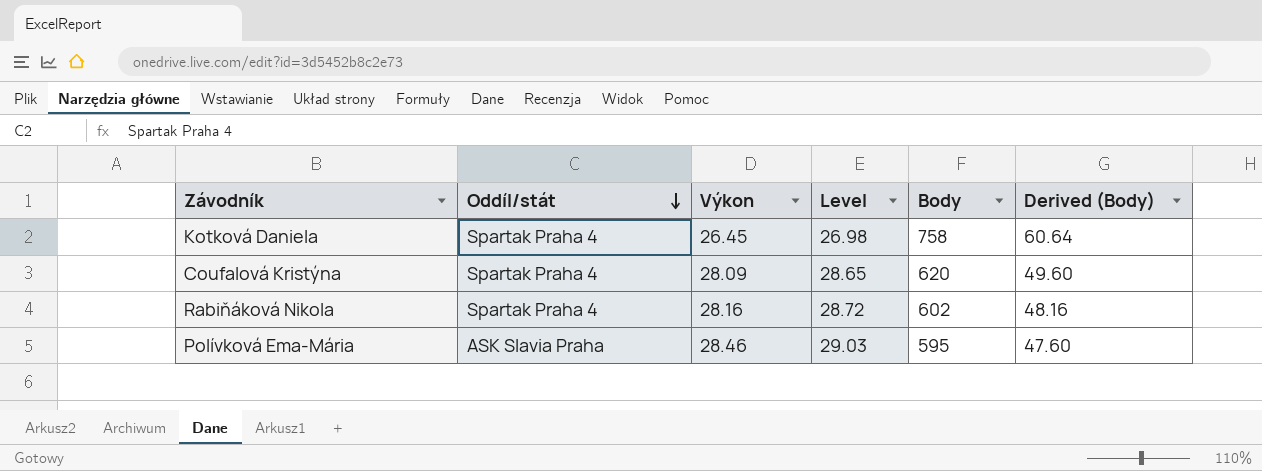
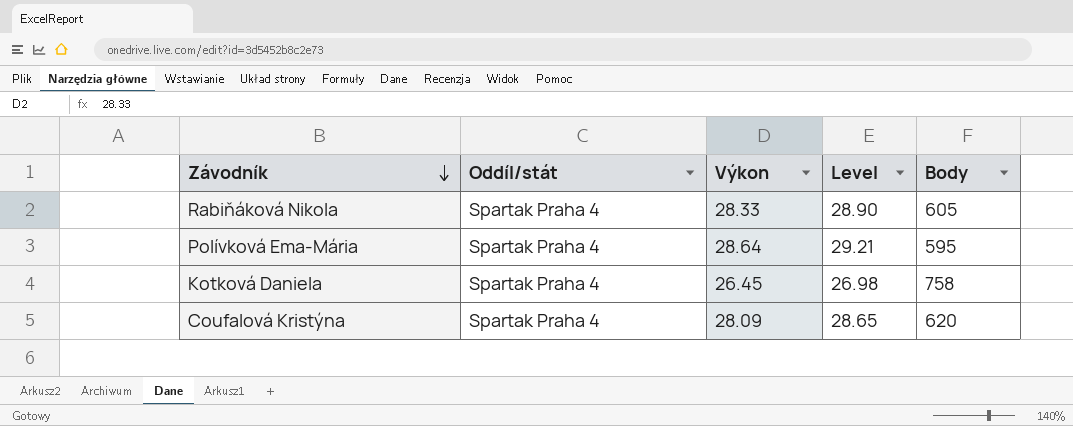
row order: Oddíl/stát descending -> Závodník descending
column Derived (Body) | formula: [Body] * 0.08 -> none
Rabiňáková Nikola | Výkon: 28.16 -> 28.33
Rabiňáková Nikola | Level: 28.72 -> 28.90
Rabiňáková Nikola | Body: 602 -> 605
Polívková Ema-Mária | Oddíl/stát: ASK Slavia Praha -> Spartak Praha 4
Polívková Ema-Mária | Výkon: 28.46 -> 28.64
Polívková Ema-Mária | Level: 29.03 -> 29.21

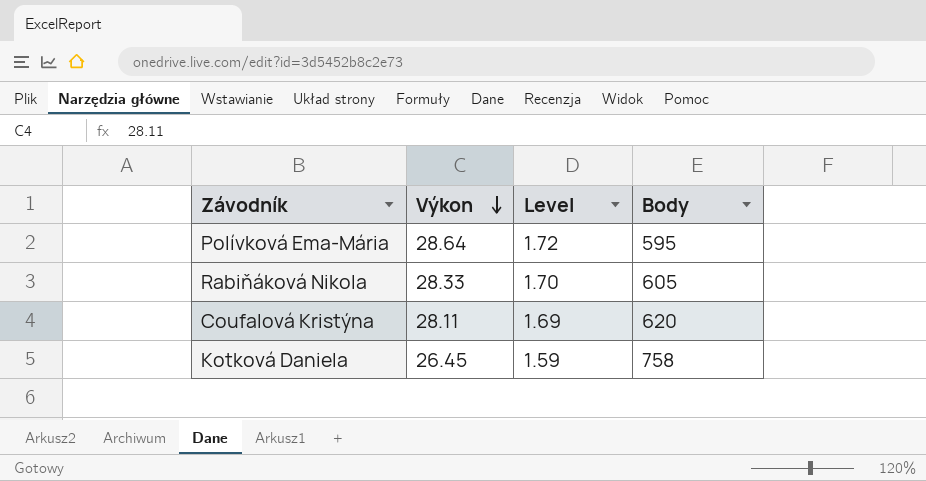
row order: Závodník descending -> Výkon descending
column Oddíl/stát | position: 2 -> none
column Level | formula: [Výkon] * 1.02 -> [Výkon] * 0.06
Coufalová Kristýna | Výkon: 28.09 -> 28.11

